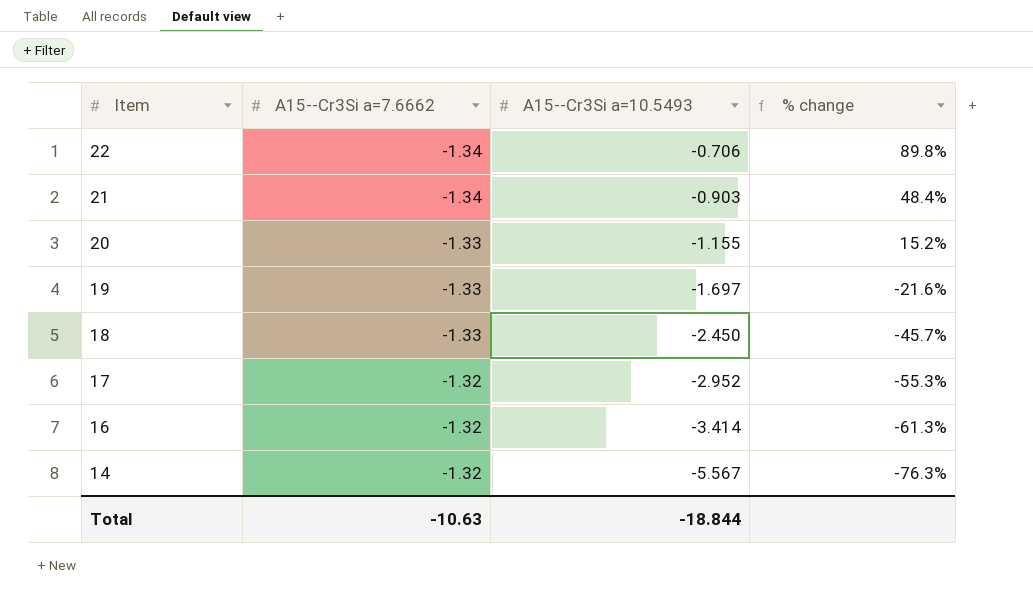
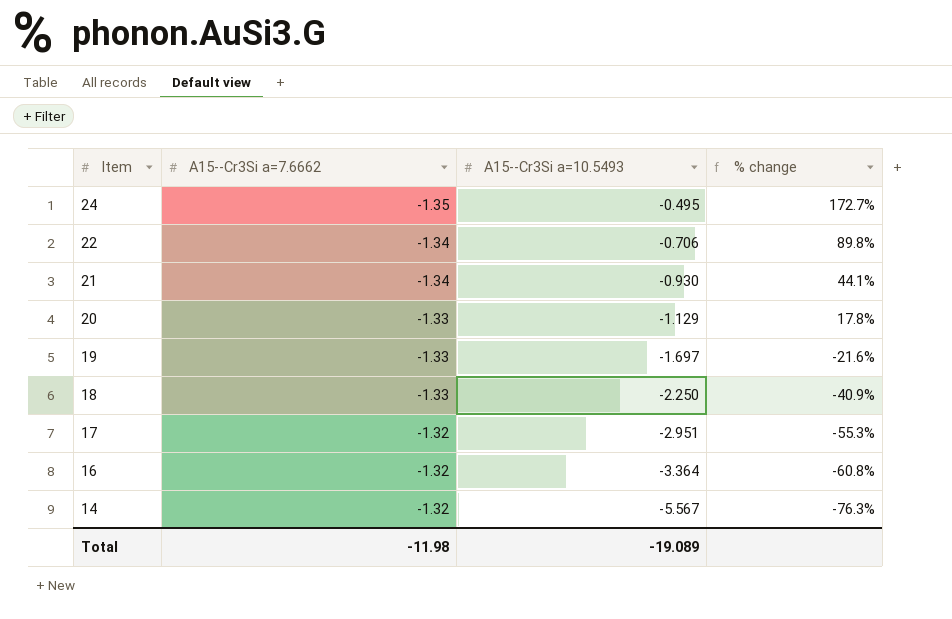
row 24: none -> -1.35 | -0.495 | 172.7%
21 | A15--Cr3Si a=10.5493: -0.903 -> -0.930
21 | % change: 48.4% -> 44.1%
20 | A15--Cr3Si a=10.5493: -1.155 -> -1.129
20 | % change: 15.2% -> 17.8%
18 | A15--Cr3Si a=10.5493: -2.450 -> -2.250
18 | % change: -45.7% -> -40.9%
17 | A15--Cr3Si a=10.5493: -2.952 -> -2.951
16 | A15--Cr3Si a=10.5493: -3.414 -> -3.364
16 | % change: -61.3% -> -60.8%
Total | A15--Cr3Si a=7.6662: -10.63 -> -11.98
Total | A15--Cr3Si a=10.5493: -18.844 -> -19.089

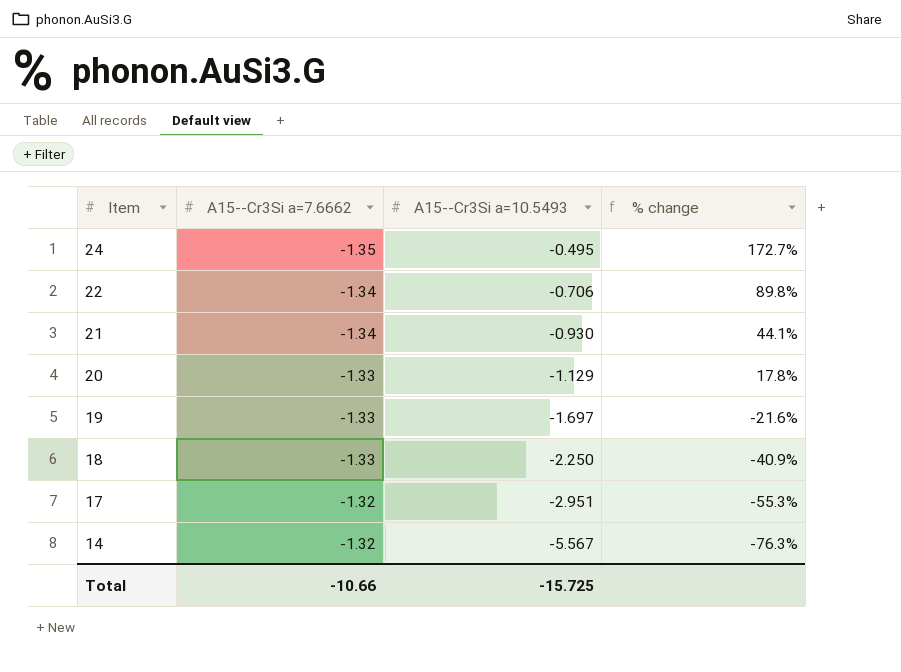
row 16: -1.32 | -3.364 | -60.8% -> none
Total | A15--Cr3Si a=7.6662: -11.98 -> -10.66
Total | A15--Cr3Si a=10.5493: -19.089 -> -15.725

